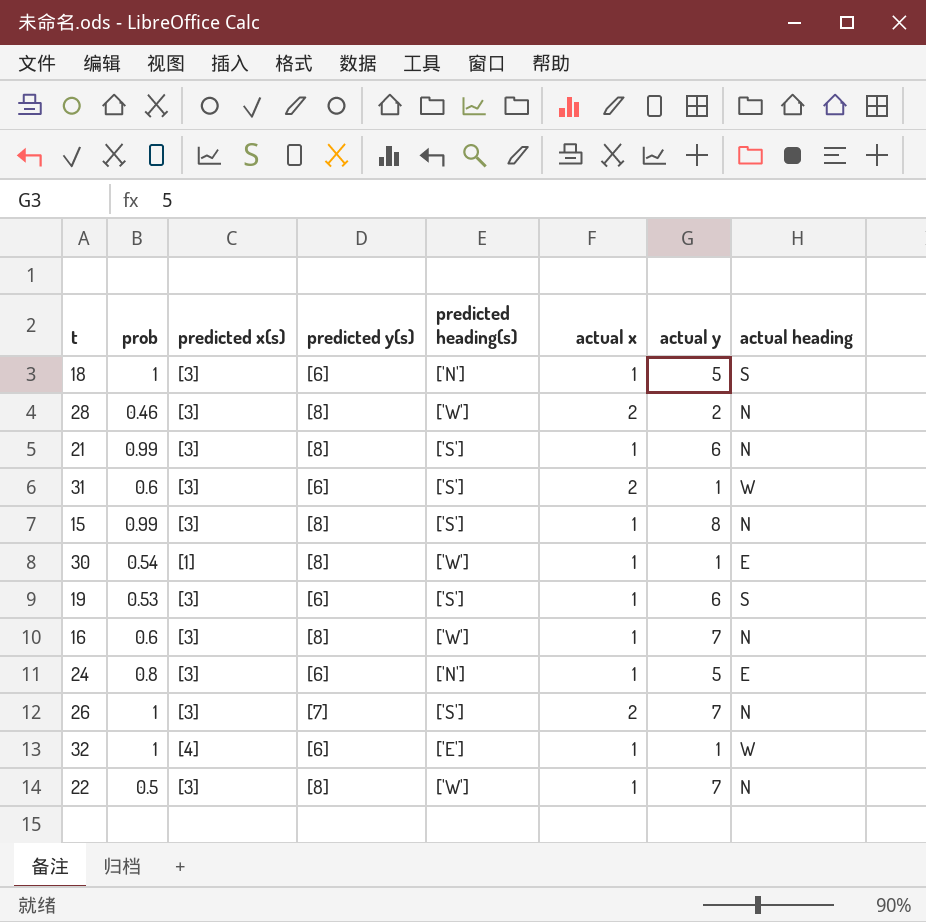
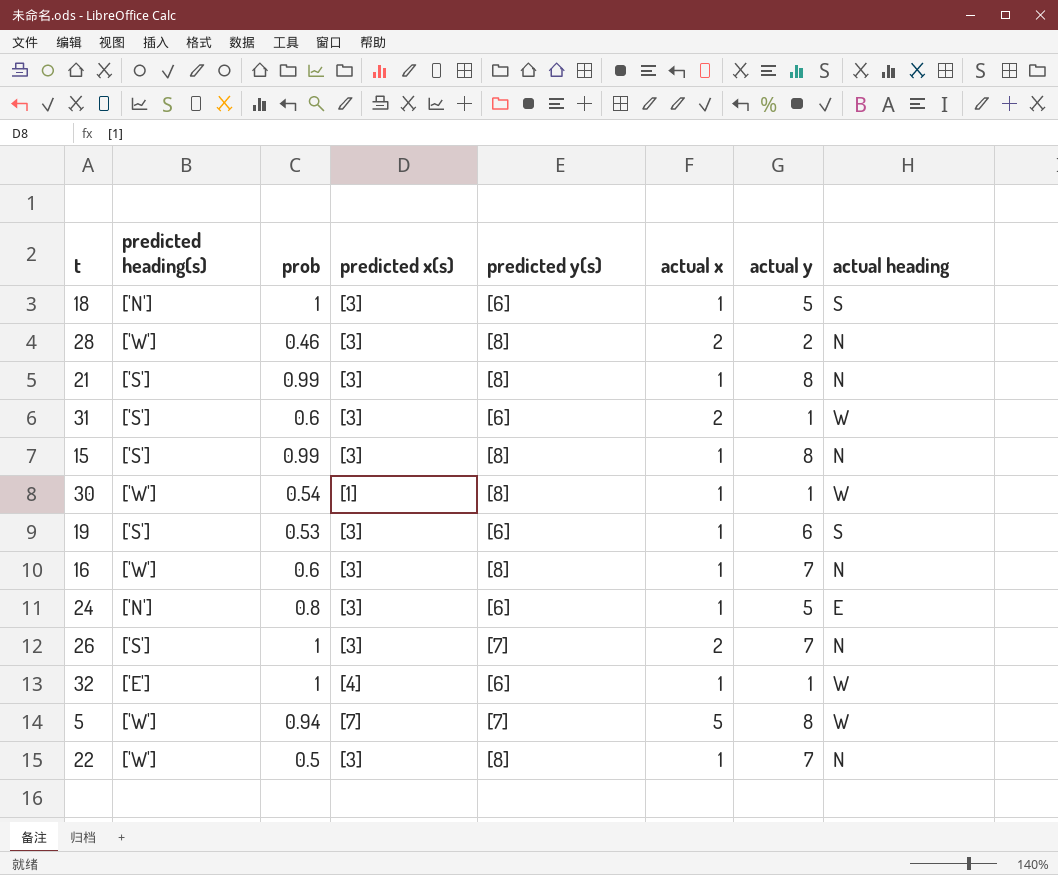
column predicted heading(s) | position: 5 -> 2
21 | actual y: 6 -> 8
30 | actual heading: E -> W
row 5: none -> ['W'] | 0.94 | [7] | [7] | 5 | 8 | W

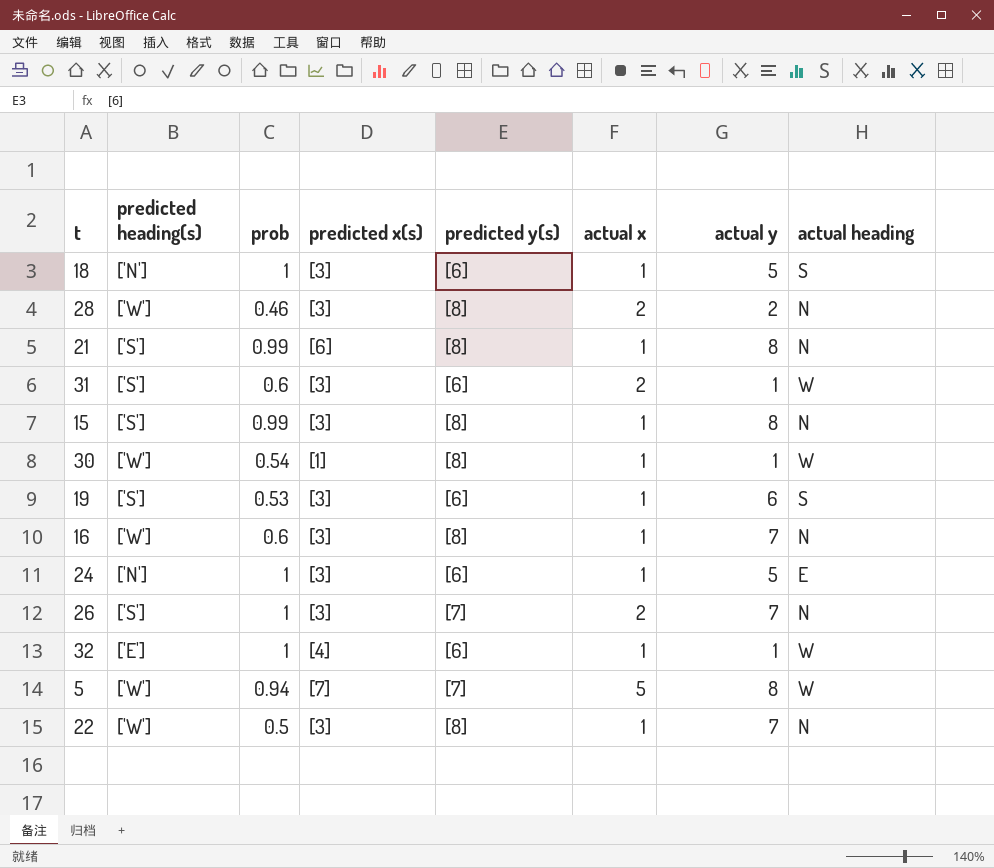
21 | predicted x(s): [3] -> [6]
24 | prob: 0.8 -> 1

